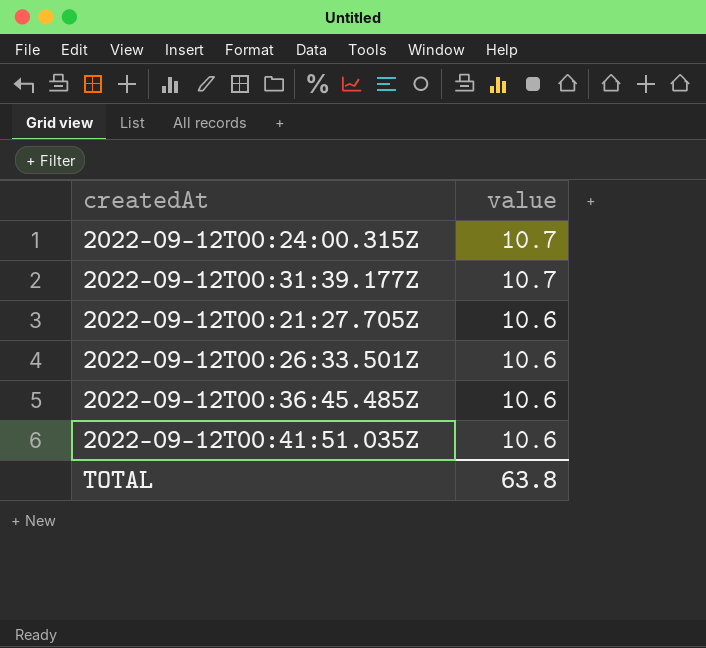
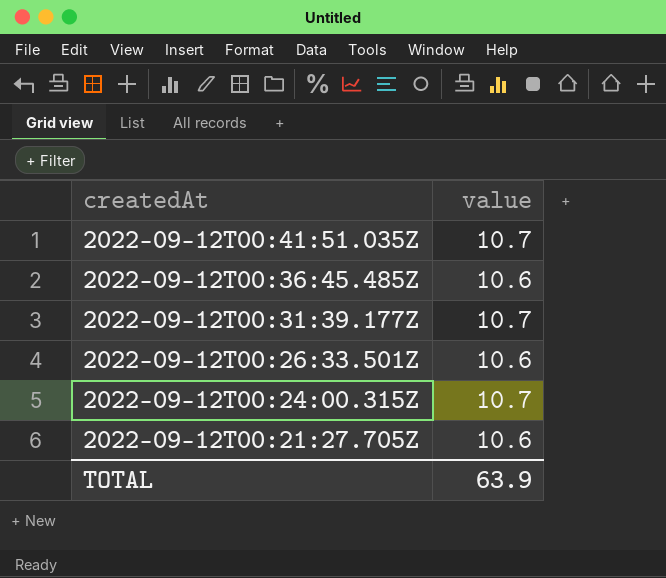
row order: value descending -> createdAt descending
2022-09-12T00:41:51.035Z | value: 10.6 -> 10.7
TOTAL | value: 63.8 -> 63.9

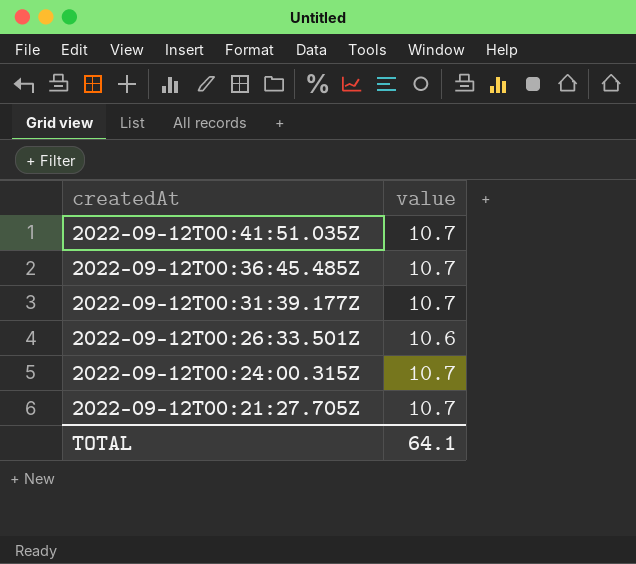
2022-09-12T00:36:45.485Z | value: 10.6 -> 10.7
2022-09-12T00:21:27.705Z | value: 10.6 -> 10.7
TOTAL | value: 63.9 -> 64.1

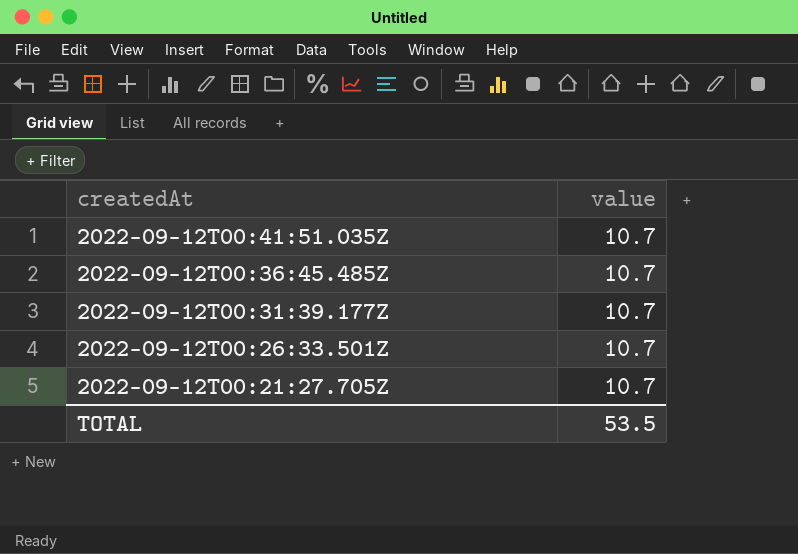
row 2022-09-12T00:24:00.315Z: 10.7 -> none
2022-09-12T00:26:33.501Z | value: 10.6 -> 10.7
TOTAL | value: 64.1 -> 53.5

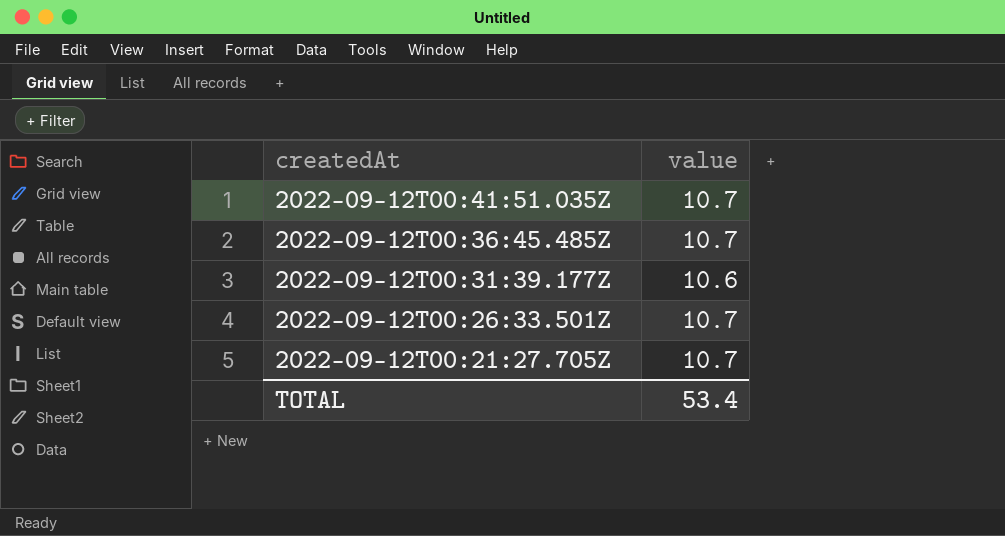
2022-09-12T00:31:39.177Z | value: 10.7 -> 10.6
TOTAL | value: 53.5 -> 53.4

